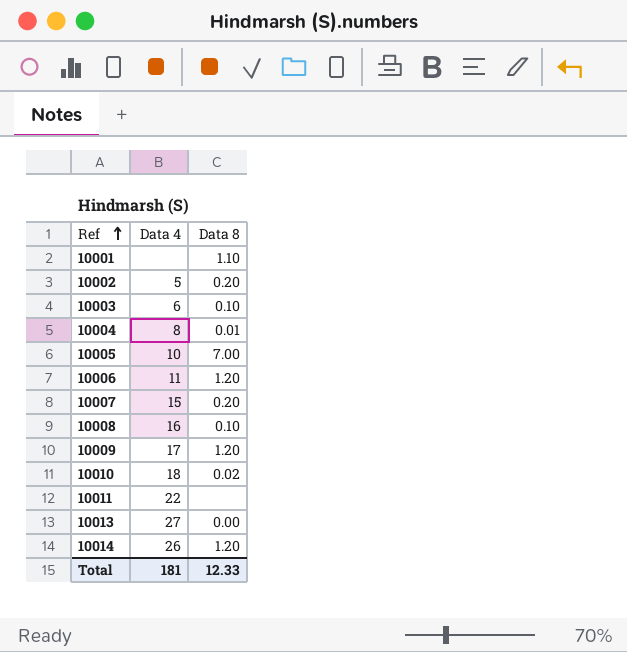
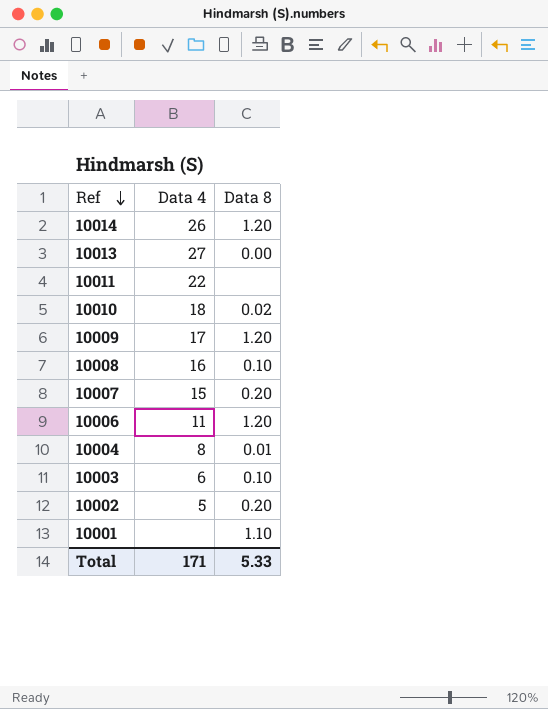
row order: Ref ascending -> Ref descending
row 10005: 10 | 7.00 -> none
Total | Data 4: 181 -> 171
Total | Data 8: 12.33 -> 5.33

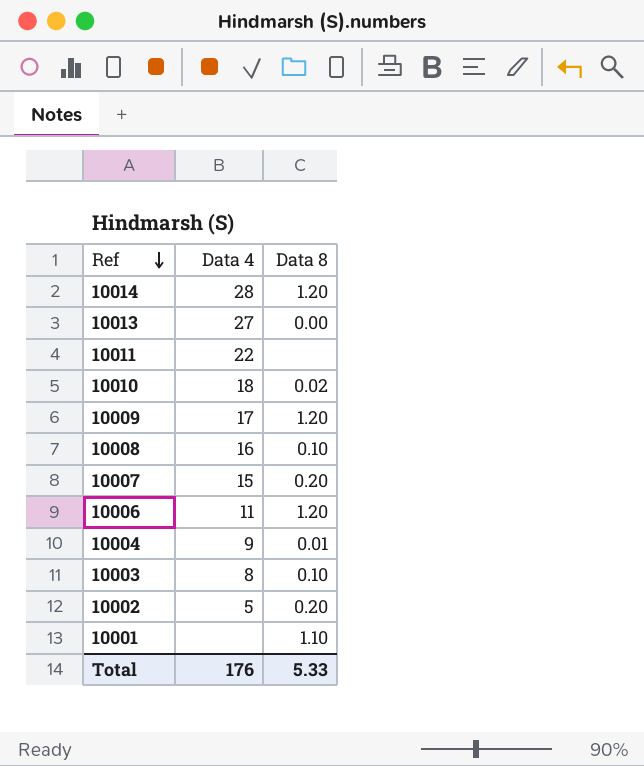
10014 | Data 4: 26 -> 28
10004 | Data 4: 8 -> 9
10003 | Data 4: 6 -> 8
Total | Data 4: 171 -> 176

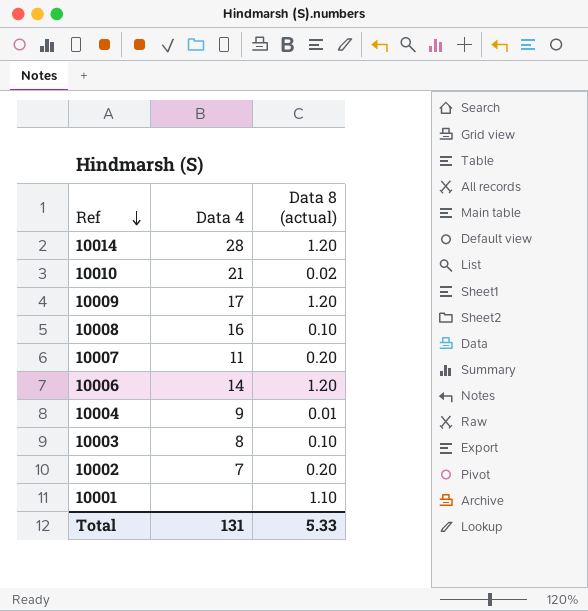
column name: Data 8 -> Data 8 (actual)
row 10013: 27 | 0.00 -> none
row 10011: 22 | none -> none
10010 | Data 4: 18 -> 21
10007 | Data 4: 15 -> 11
10006 | Data 4: 11 -> 14
10002 | Data 4: 5 -> 7
Total | Data 4: 176 -> 131

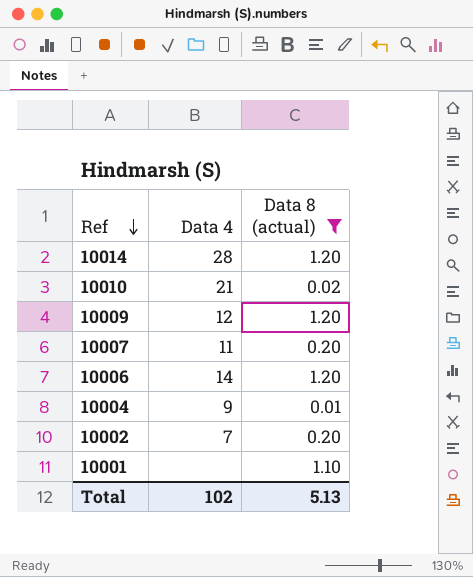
filter: none -> Data 8 (actual) != 0.10
10009 | Data 4: 17 -> 12
Total | Data 4: 131 -> 102
Total | Data 8 (actual): 5.33 -> 5.13

